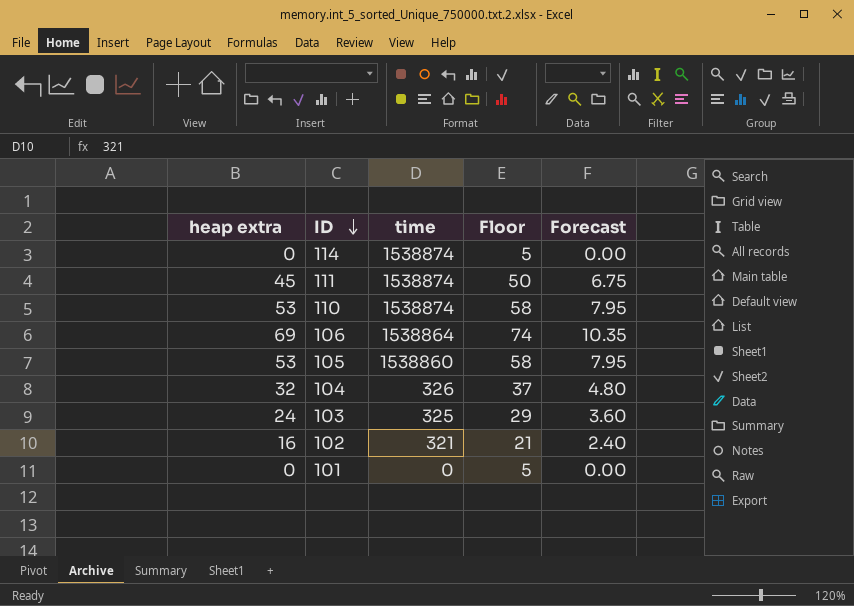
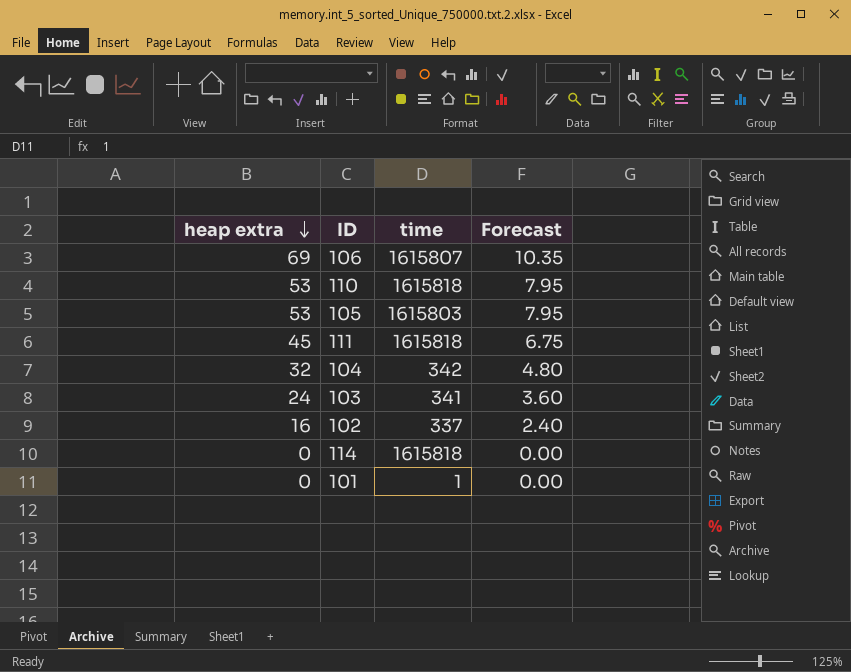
row order: ID descending -> heap extra descending
column Floor | formula: [heap extra] + 5 -> none
106 | time: 1538864 -> 1615807
110 | time: 1538874 -> 1615818
105 | time: 1538860 -> 1615803
111 | time: 1538874 -> 1615818
104 | time: 326 -> 342
103 | time: 325 -> 341
102 | time: 321 -> 337
114 | time: 1538874 -> 1615818
101 | time: 0 -> 1

